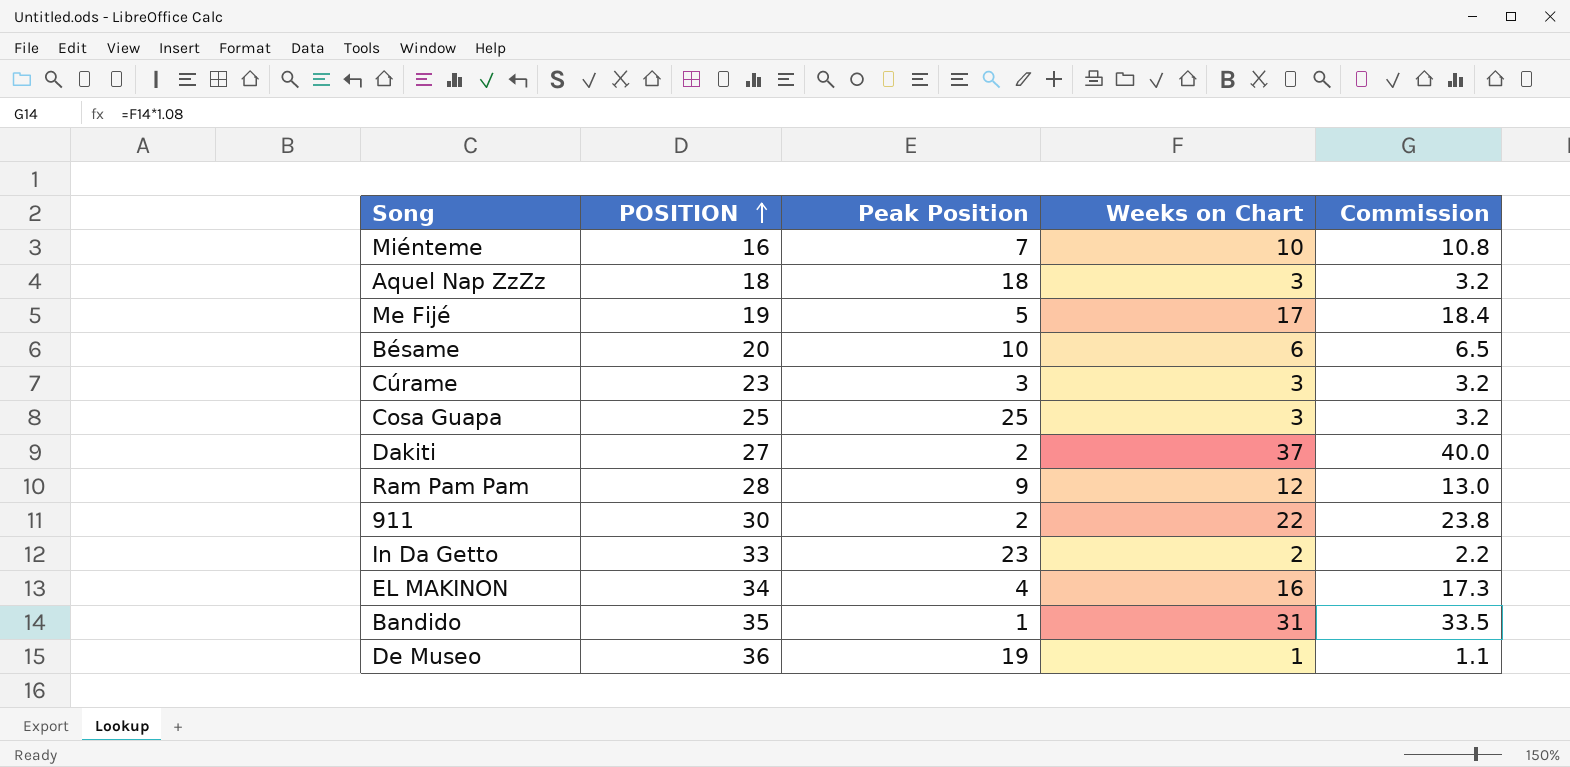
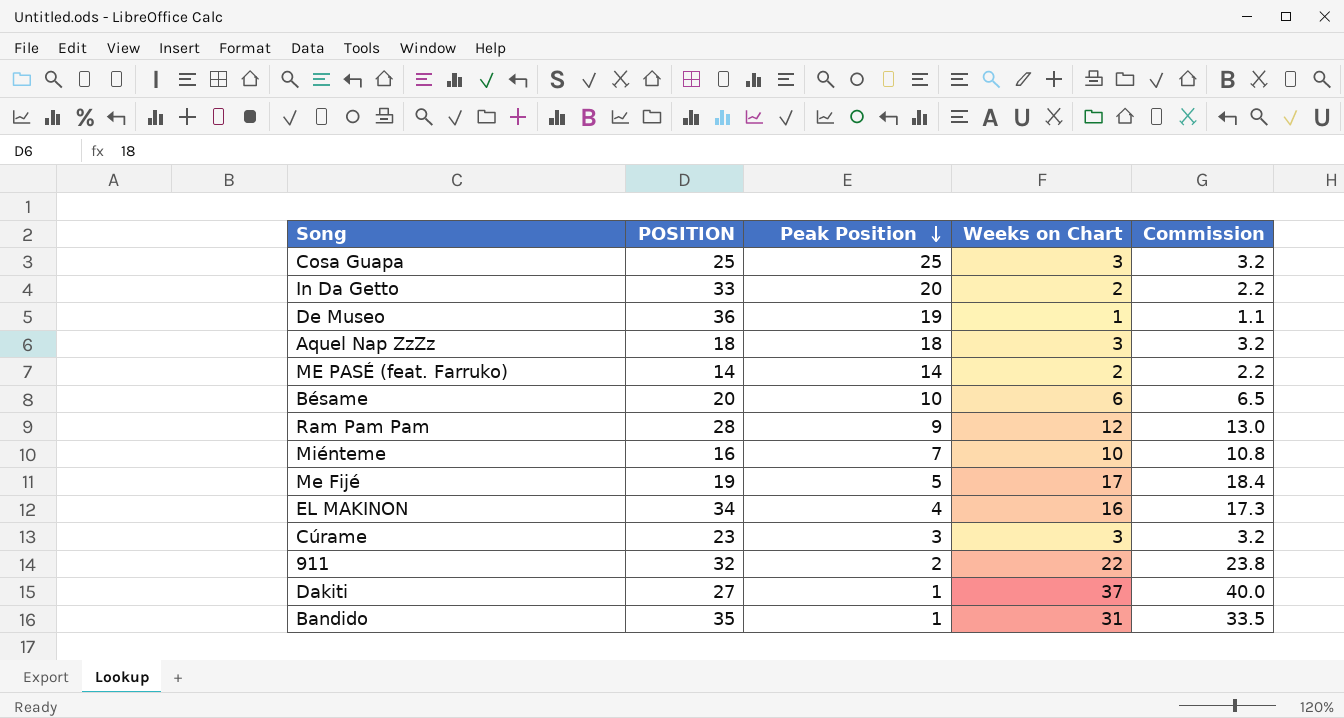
row order: POSITION ascending -> Peak Position descending
In Da Getto | Peak Position: 23 -> 20
row ME PASÉ (feat. Farruko): none -> 14 | 14 | 2 | 2.2
911 | POSITION: 30 -> 32
Dakiti | Peak Position: 2 -> 1

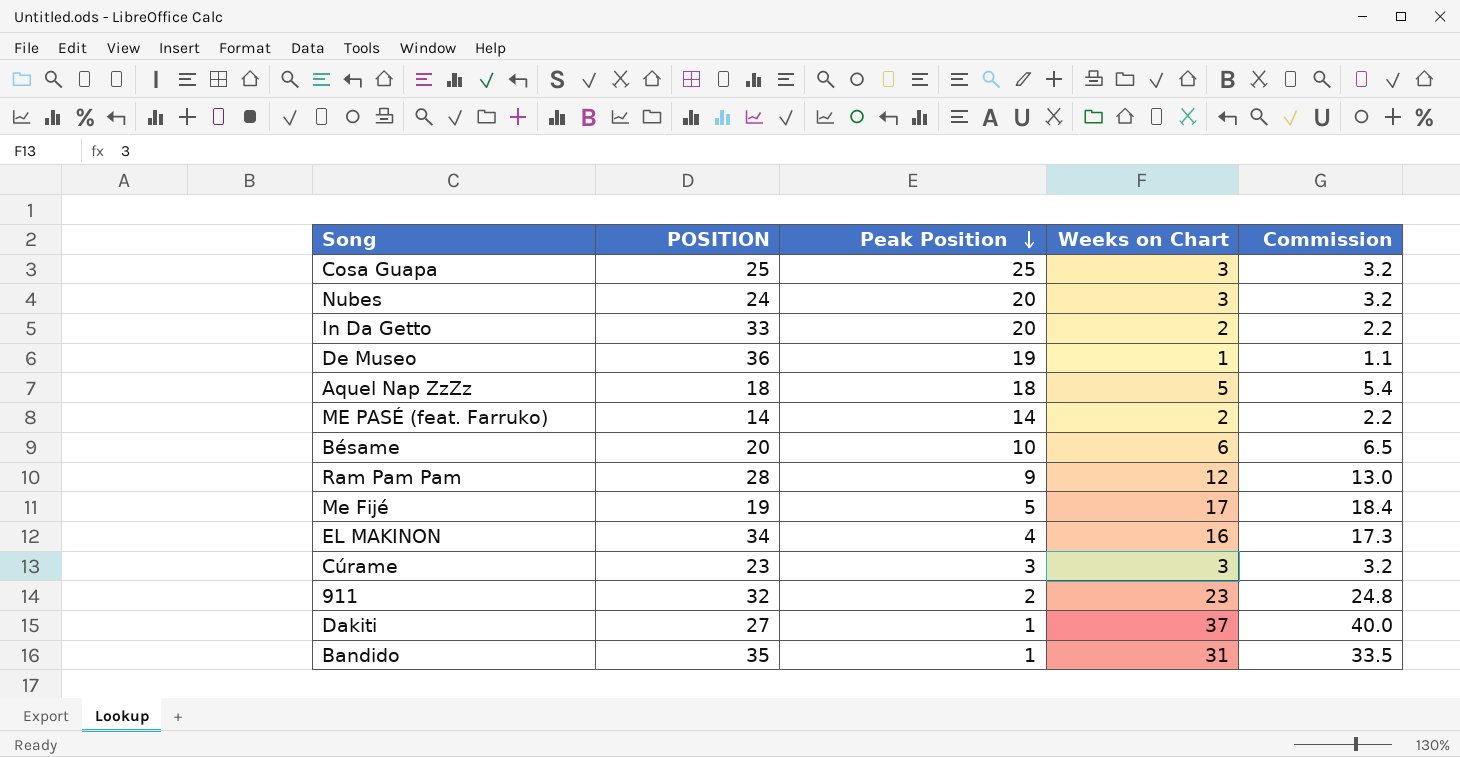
row Miénteme: 16 | 7 | 10 | 10.8 -> none
row Nubes: none -> 24 | 20 | 3 | 3.2
Aquel Nap ZzZz | Weeks on Chart: 3 -> 5
Aquel Nap ZzZz | Commission: 3.2 -> 5.4
911 | Weeks on Chart: 22 -> 23
911 | Commission: 23.8 -> 24.8

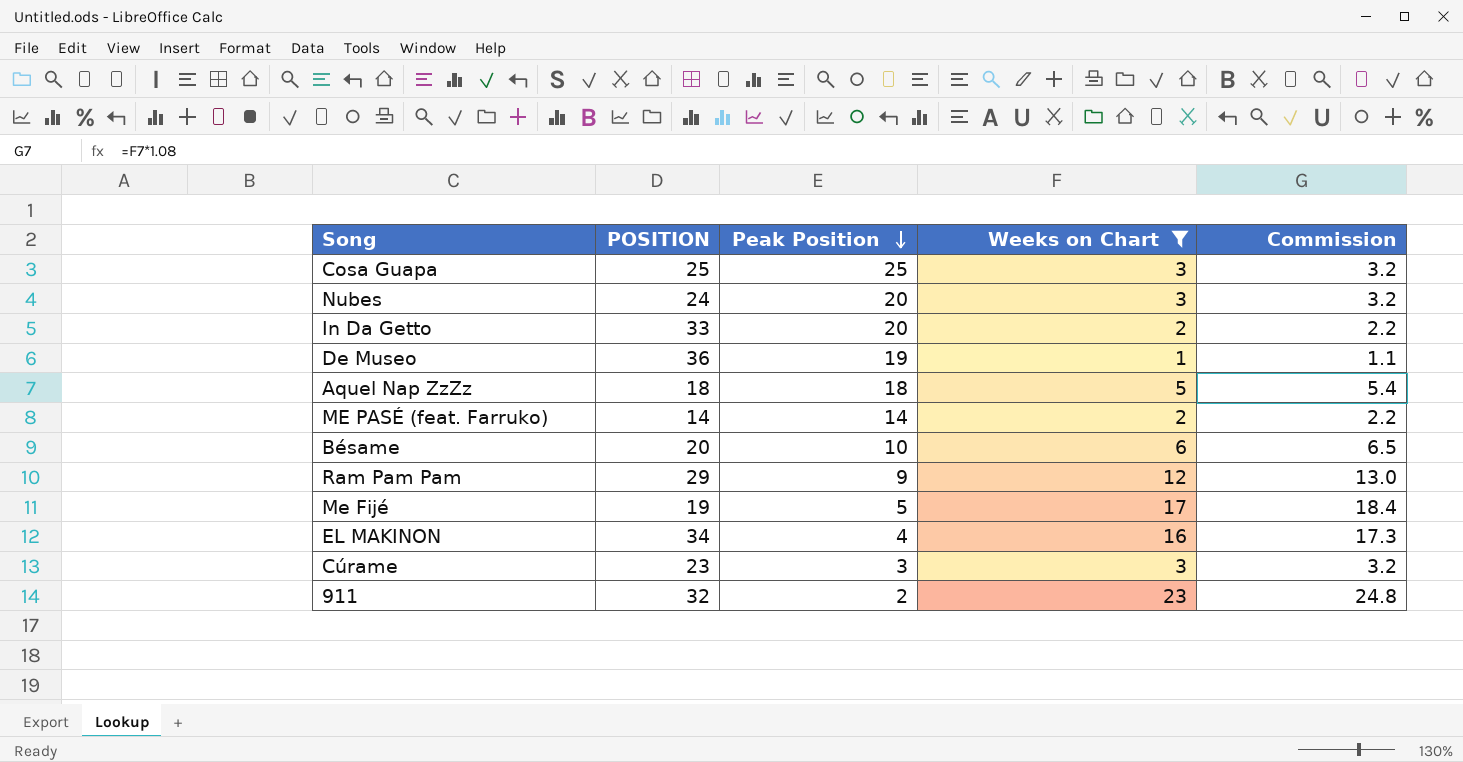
filter: none -> Weeks on Chart <= 23
Ram Pam Pam | POSITION: 28 -> 29

